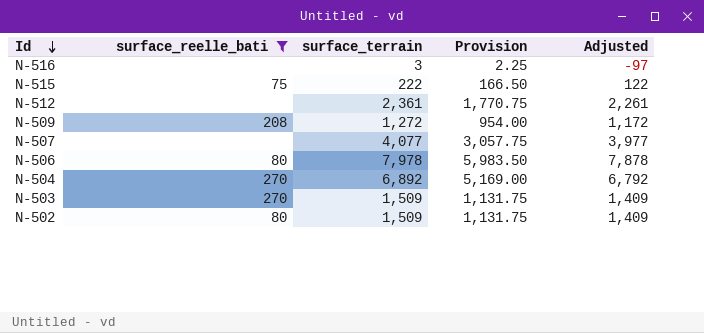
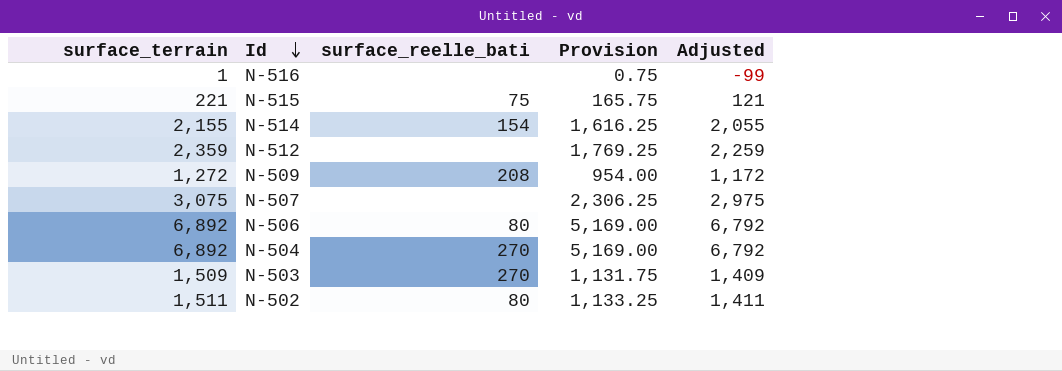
filter: surface_reelle_bati != 154 -> none
column surface_terrain | position: 3 -> 1
N-516 | surface_terrain: 3 -> 1
N-516 | Provision: 2.25 -> 0.75
N-516 | Adjusted: -97 -> -99
N-515 | surface_terrain: 222 -> 221
N-515 | Provision: 166.50 -> 165.75
N-515 | Adjusted: 122 -> 121
N-512 | surface_terrain: 2,361 -> 2,359
N-512 | Provision: 1,770.75 -> 1,769.25
N-512 | Adjusted: 2,261 -> 2,259
N-507 | surface_terrain: 4,077 -> 3,075
N-507 | Provision: 3,057.75 -> 2,306.25
N-507 | Adjusted: 3,977 -> 2,975
N-506 | surface_terrain: 7,978 -> 6,892
N-506 | Provision: 5,983.50 -> 5,169.00
N-506 | Adjusted: 7,878 -> 6,792
N-502 | surface_terrain: 1,509 -> 1,511
N-502 | Provision: 1,131.75 -> 1,133.25
N-502 | Adjusted: 1,409 -> 1,411

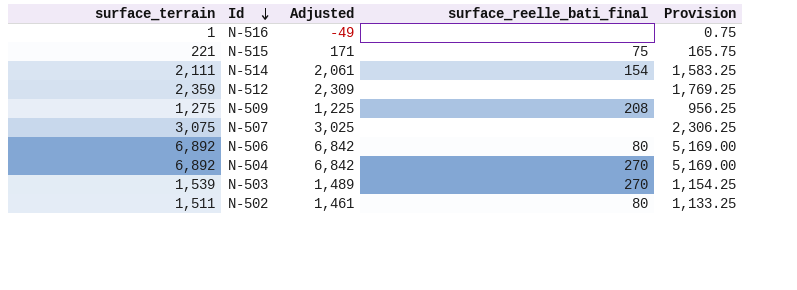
column Adjusted | formula: [surface_terrain] - 100 -> [surface_terrain] - 50
column Adjusted | position: 5 -> 3
column name: surface_reelle_bati -> surface_reelle_bati_final
N-514 | surface_terrain: 2,155 -> 2,111
N-514 | Provision: 1,616.25 -> 1,583.25
N-509 | surface_terrain: 1,272 -> 1,275
N-509 | Provision: 954.00 -> 956.25
N-503 | surface_terrain: 1,509 -> 1,539
N-503 | Provision: 1,131.75 -> 1,154.25

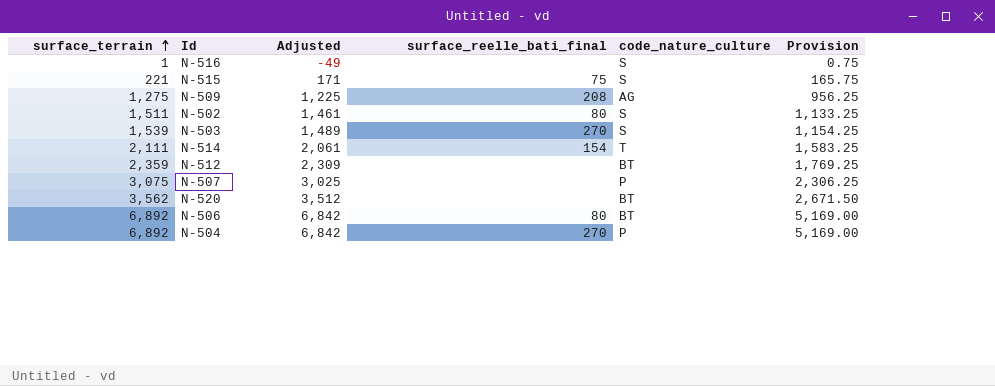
row order: Id descending -> surface_terrain ascending
column code_nature_culture | position: none -> 5
row N-520: none -> 3,562 | 3,512 | none | BT | 2,671.50

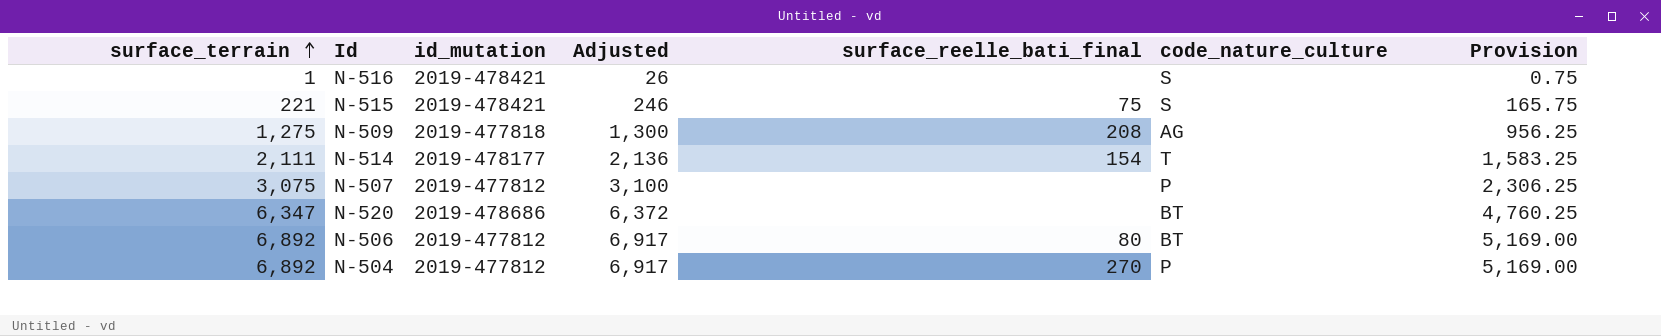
column id_mutation | position: none -> 3
column Adjusted | formula: [surface_terrain] - 50 -> [surface_terrain] + 25
row N-502: 1,511 | 1,461 | 80 | S | 1,133.25 -> none
row N-503: 1,539 | 1,489 | 270 | S | 1,154.25 -> none
row N-512: 2,359 | 2,309 | none | BT | 1,769.25 -> none
N-520 | surface_terrain: 3,562 -> 6,347
N-520 | Provision: 2,671.50 -> 4,760.25

